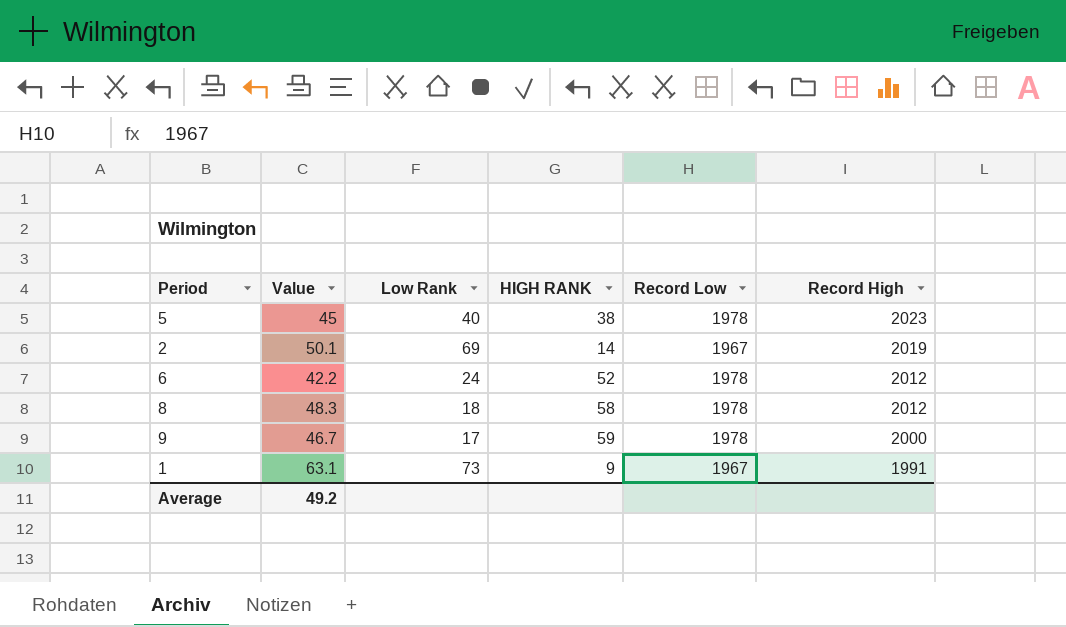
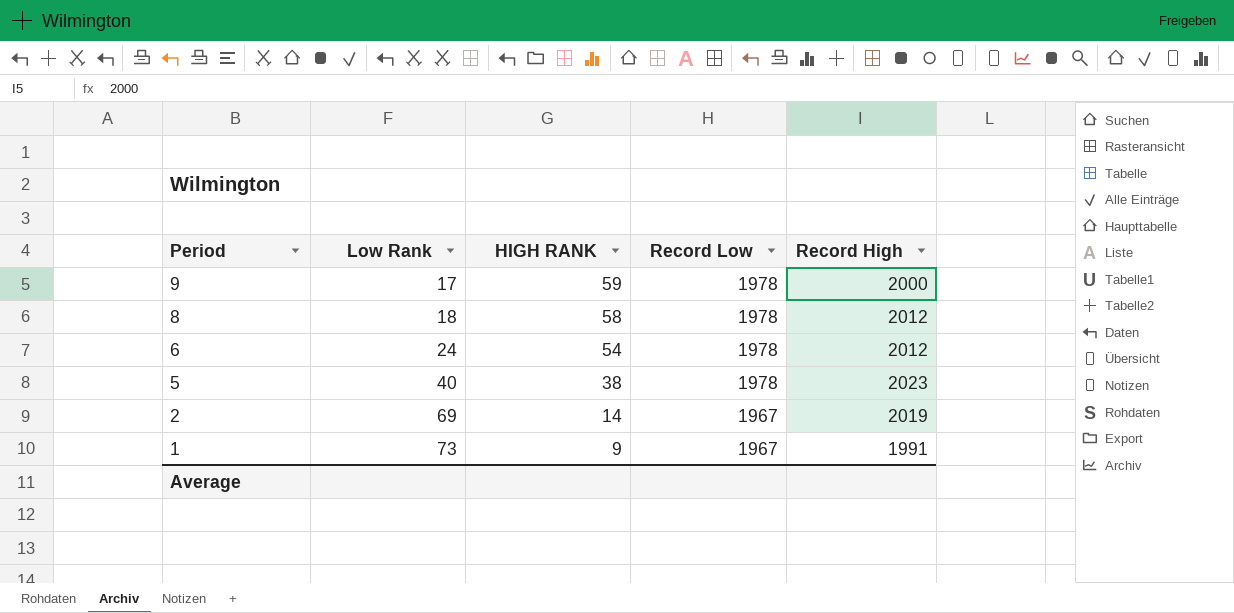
row order: Record High descending -> Period descending
column Value | position: 2 -> none
6 | HIGH RANK: 52 -> 54

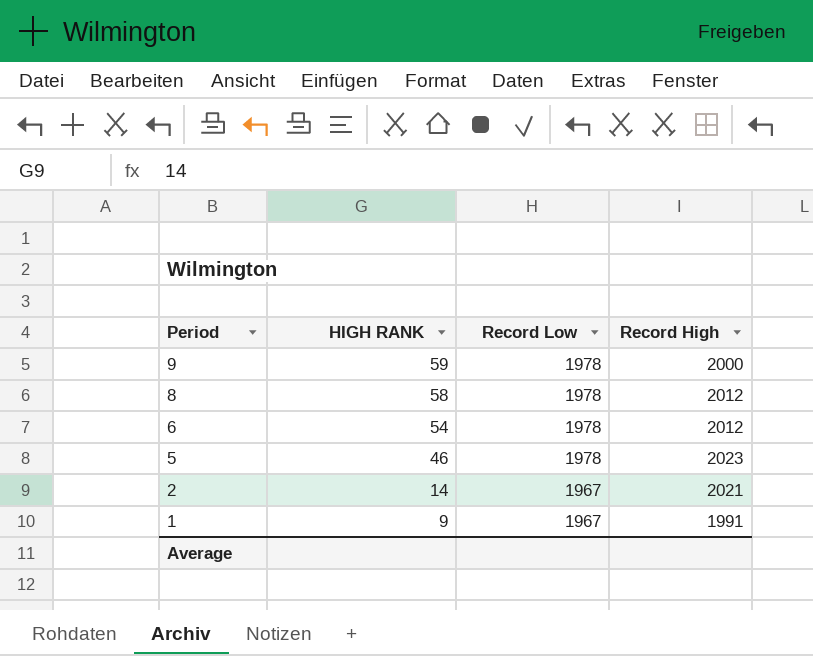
column Low Rank | position: 2 -> none
5 | HIGH RANK: 38 -> 46
2 | Record High: 2019 -> 2021

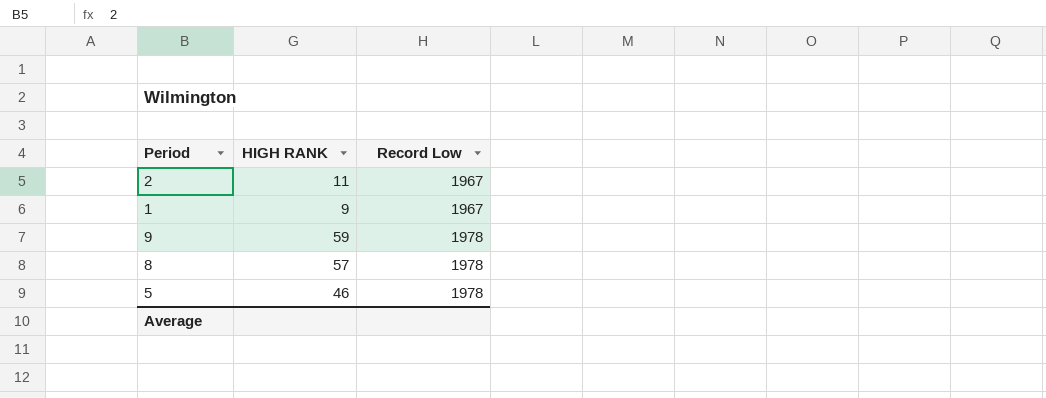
row order: Period descending -> Record Low ascending
column Record High | position: 4 -> none
row 6: 54 | 1978 | 2012 -> none
2 | HIGH RANK: 14 -> 11
8 | HIGH RANK: 58 -> 57

